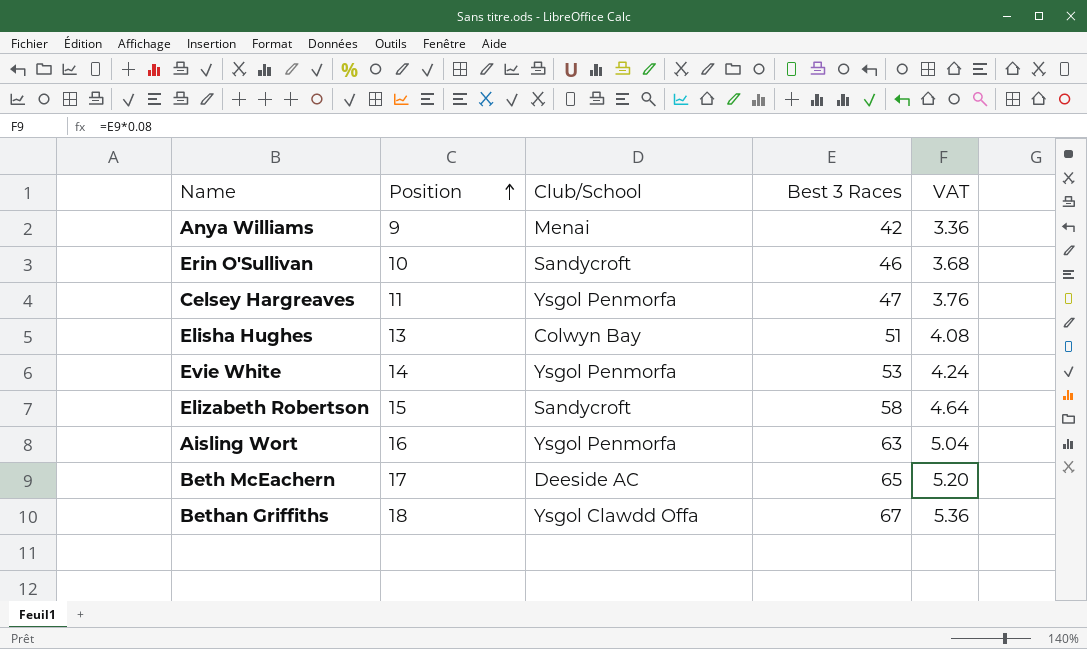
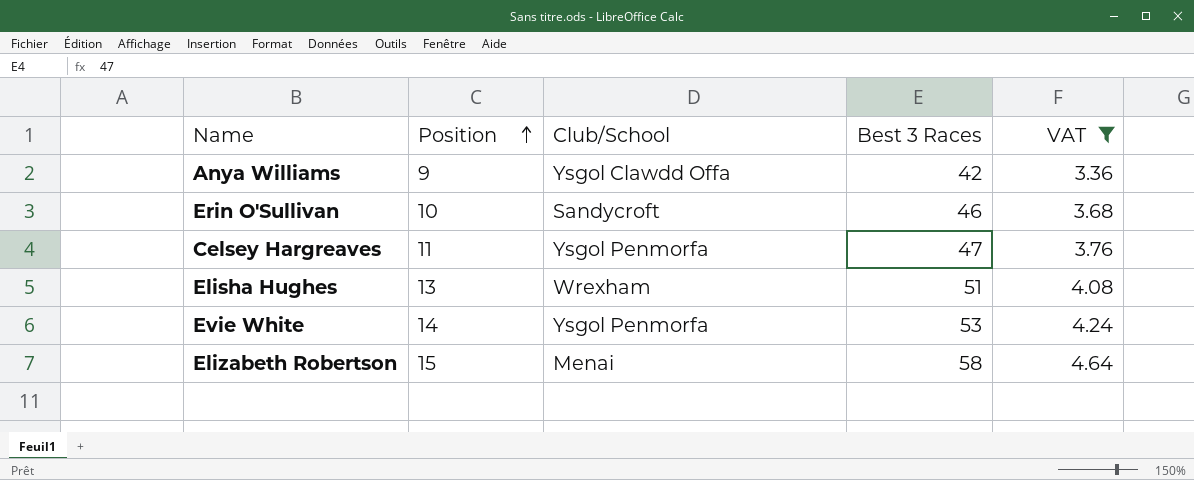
filter: none -> VAT <= 4.64
Anya Williams | Club/School: Menai -> Ysgol Clawdd Offa
Elisha Hughes | Club/School: Colwyn Bay -> Wrexham
Elizabeth Robertson | Club/School: Sandycroft -> Menai

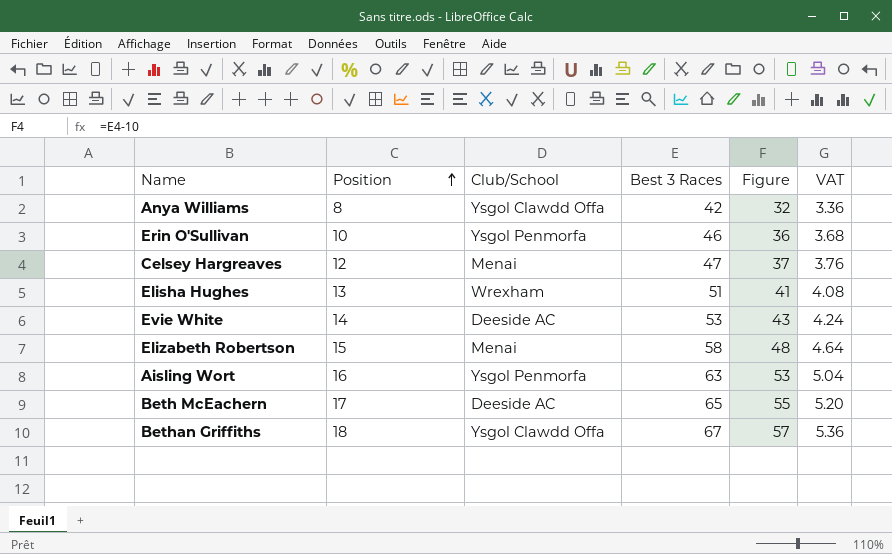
filter: VAT <= 4.64 -> none
column Figure | formula: none -> [Best 3 Races] - 10
Anya Williams | Position: 9 -> 8
Erin O'Sullivan | Club/School: Sandycroft -> Ysgol Penmorfa
Celsey Hargreaves | Position: 11 -> 12
Celsey Hargreaves | Club/School: Ysgol Penmorfa -> Menai
Evie White | Club/School: Ysgol Penmorfa -> Deeside AC

